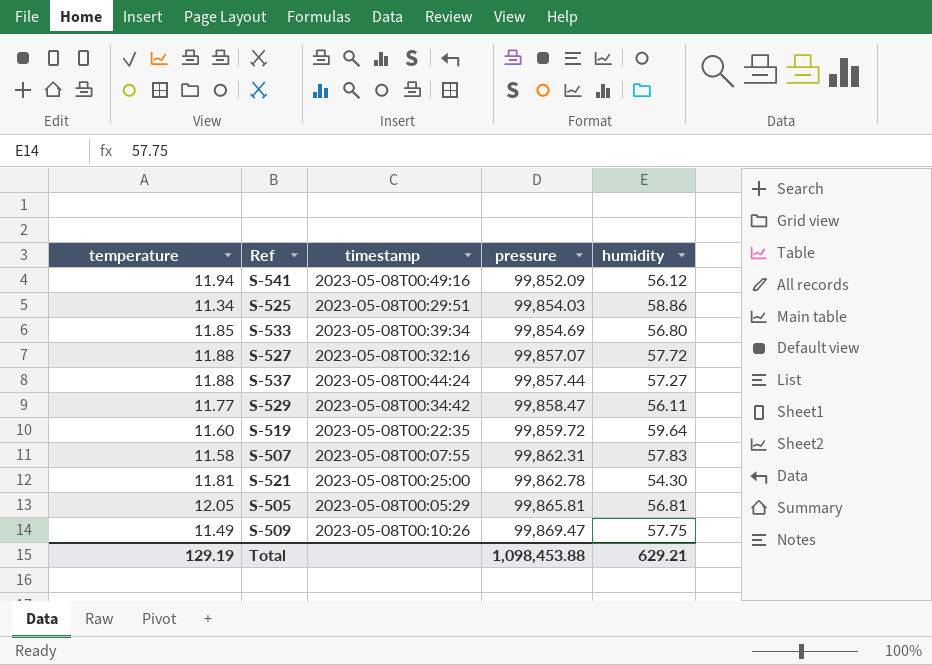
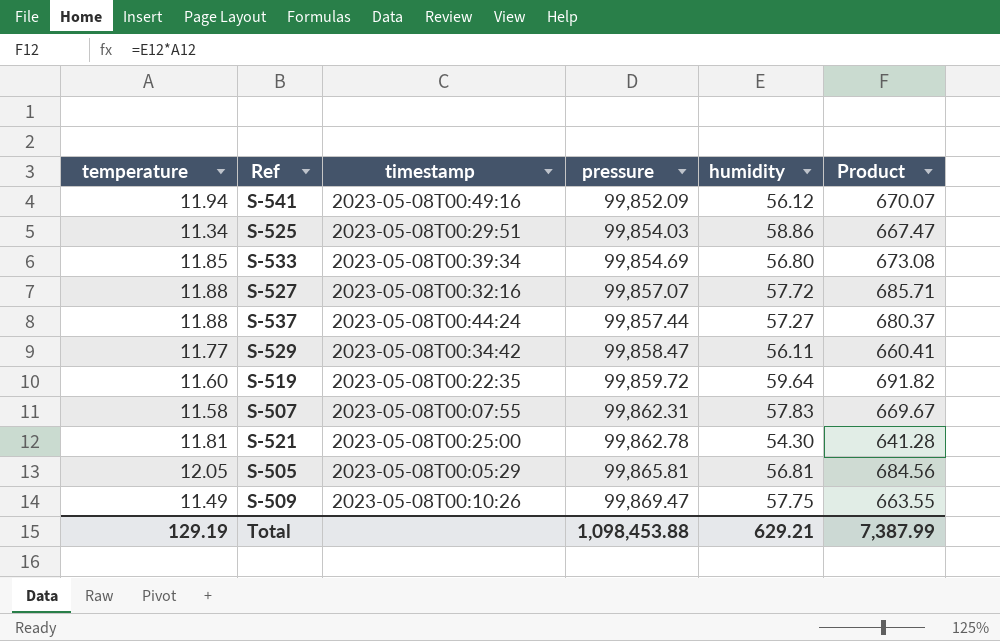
column Product | formula: none -> [temperature] * [humidity]

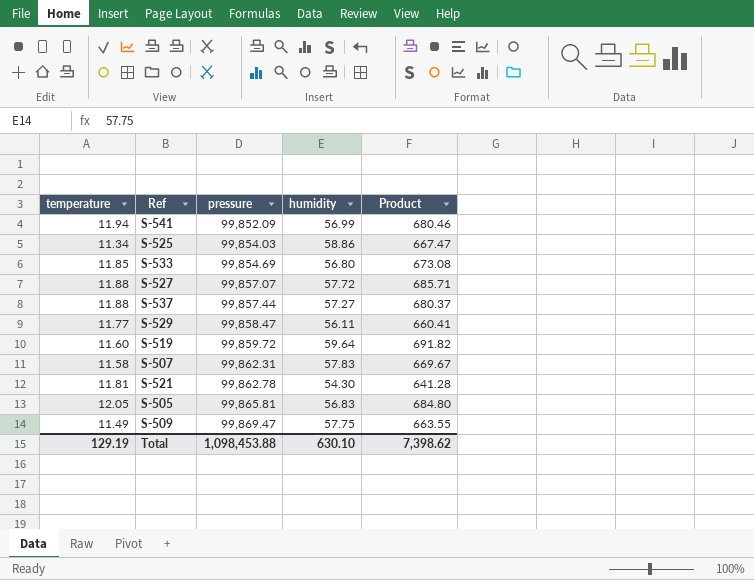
column timestamp | position: 3 -> none
S-541 | humidity: 56.12 -> 56.99
S-541 | Product: 670.07 -> 680.46
S-505 | humidity: 56.81 -> 56.83
S-505 | Product: 684.56 -> 684.80
Total | humidity: 629.21 -> 630.10
Total | Product: 7,387.99 -> 7,398.62

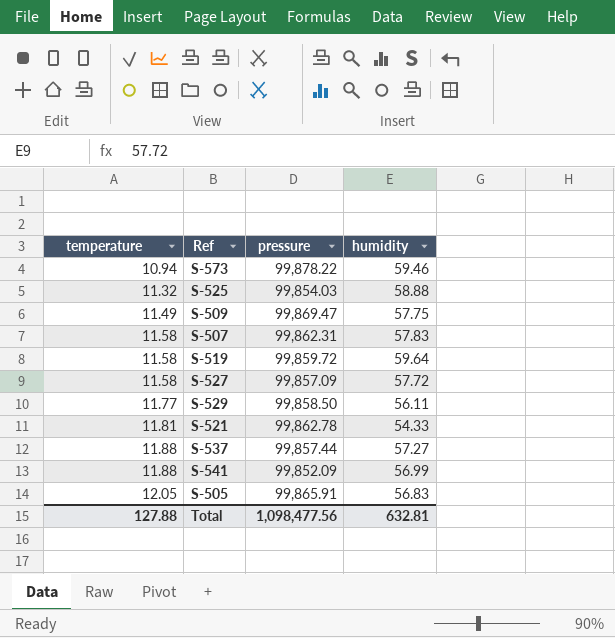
row order: pressure ascending -> temperature ascending
column Product | formula: [temperature] * [humidity] -> none
row S-533: 11.85 | 99,854.69 | 56.80 | 673.08 -> none
row S-573: none -> 10.94 | 99,878.22 | 59.46
S-525 | temperature: 11.34 -> 11.32
S-525 | humidity: 58.86 -> 58.88
S-519 | temperature: 11.60 -> 11.58
S-527 | temperature: 11.88 -> 11.58
S-527 | pressure: 99,857.07 -> 99,857.09
S-529 | pressure: 99,858.47 -> 99,858.50
S-521 | humidity: 54.30 -> 54.33
S-541 | temperature: 11.94 -> 11.88
S-505 | pressure: 99,865.81 -> 99,865.91
Total | temperature: 129.19 -> 127.88
Total | pressure: 1,098,453.88 -> 1,098,477.56
Total | humidity: 630.10 -> 632.81

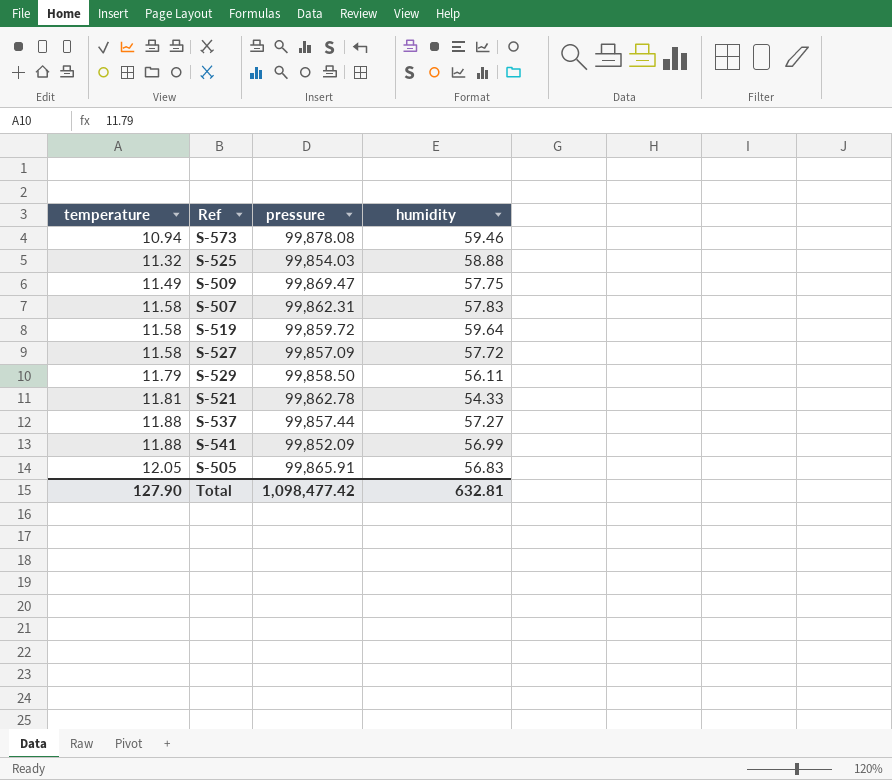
S-573 | pressure: 99,878.22 -> 99,878.08
S-529 | temperature: 11.77 -> 11.79
Total | temperature: 127.88 -> 127.90
Total | pressure: 1,098,477.56 -> 1,098,477.42

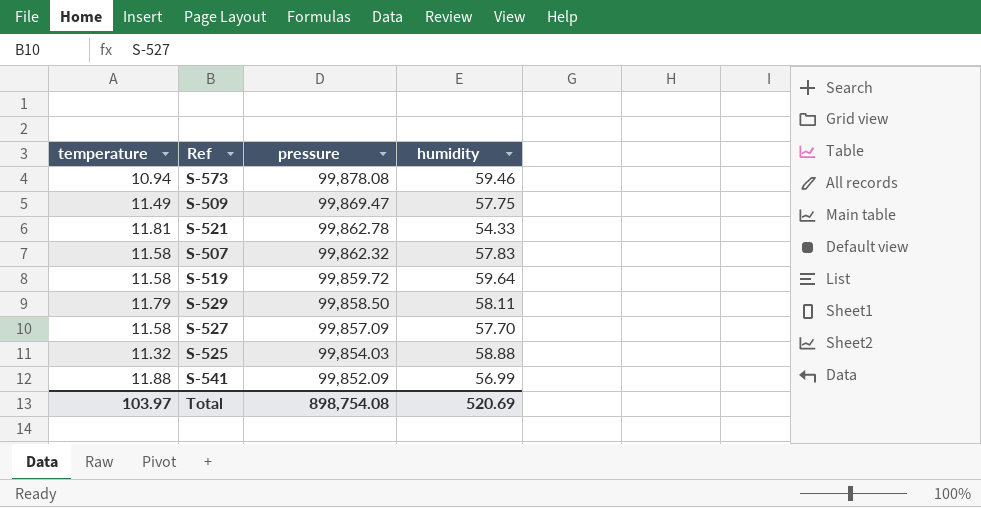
row order: temperature ascending -> pressure descending
row S-537: 11.88 | 99,857.44 | 57.27 -> none
row S-505: 12.05 | 99,865.91 | 56.83 -> none
S-507 | pressure: 99,862.31 -> 99,862.32
S-529 | humidity: 56.11 -> 58.11
S-527 | humidity: 57.72 -> 57.70
Total | temperature: 127.90 -> 103.97
Total | pressure: 1,098,477.42 -> 898,754.08
Total | humidity: 632.81 -> 520.69

